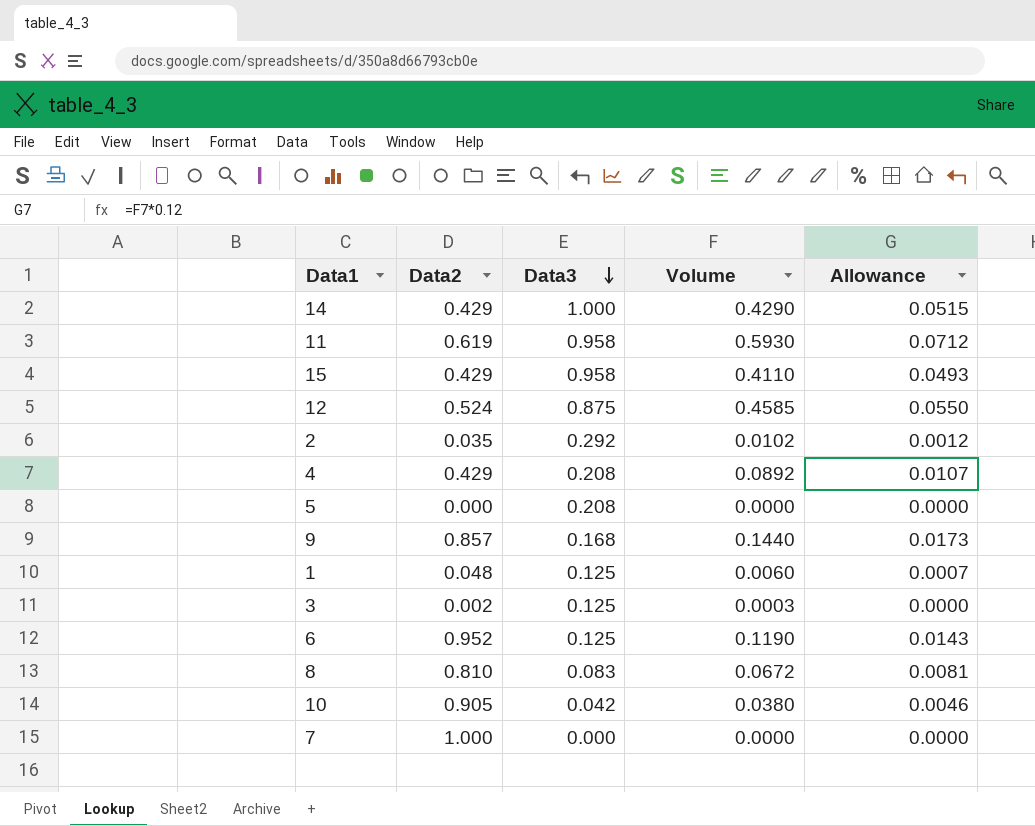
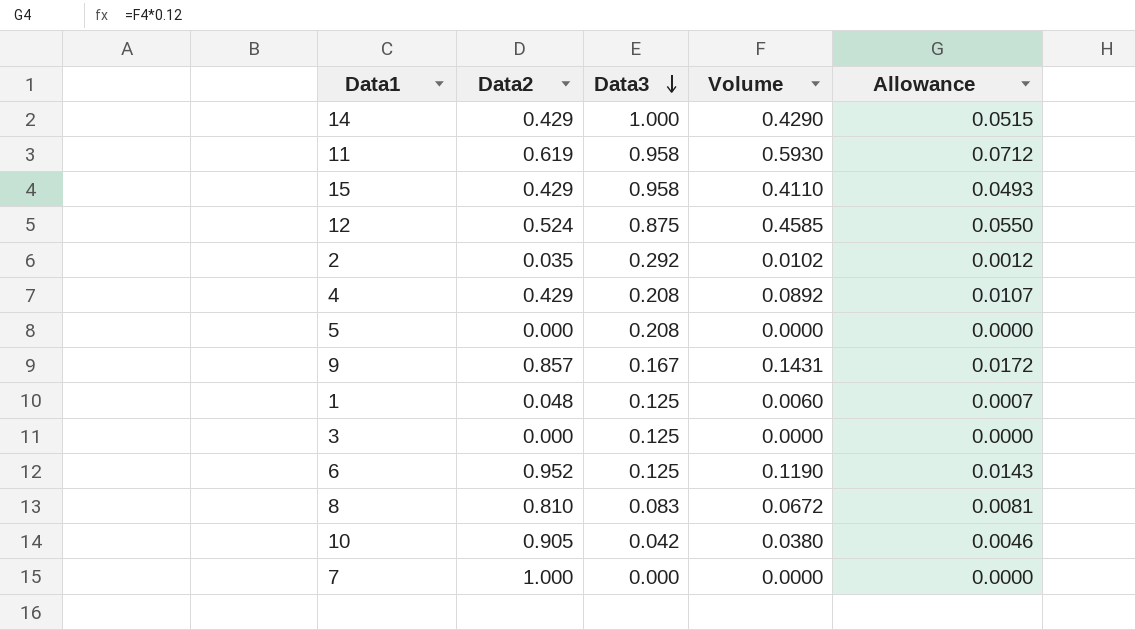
9 | Data3: 0.168 -> 0.167
9 | Volume: 0.1440 -> 0.1431
9 | Allowance: 0.0173 -> 0.0172
3 | Data2: 0.002 -> 0.000
3 | Volume: 0.0003 -> 0.0000

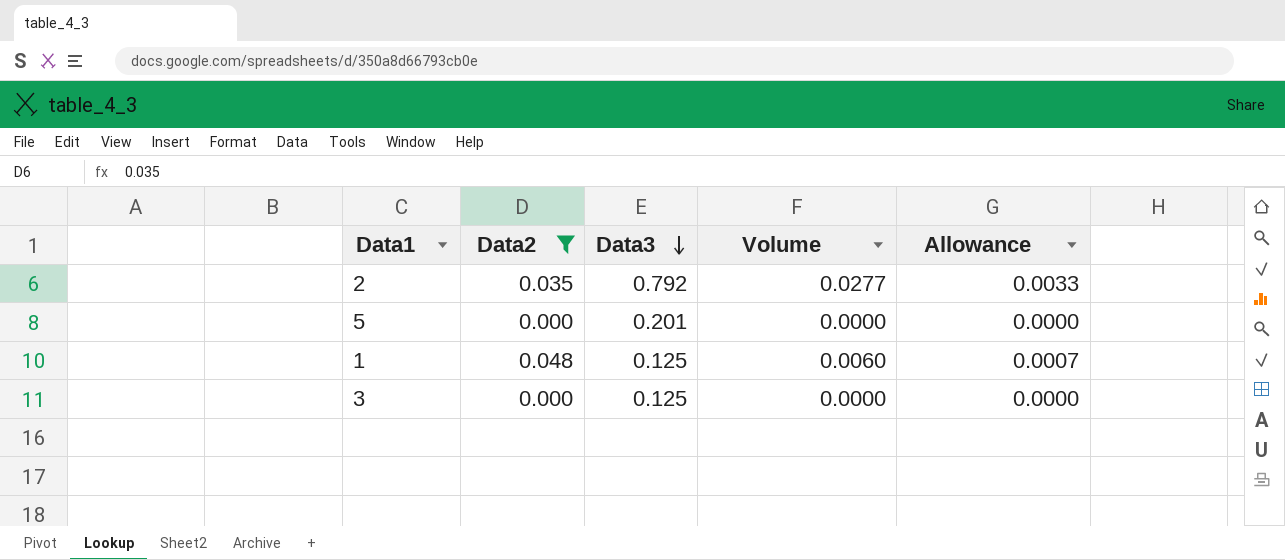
filter: none -> Data2 <= 0.048
2 | Data3: 0.292 -> 0.792
2 | Volume: 0.0102 -> 0.0277
2 | Allowance: 0.0012 -> 0.0033
5 | Data3: 0.208 -> 0.201

